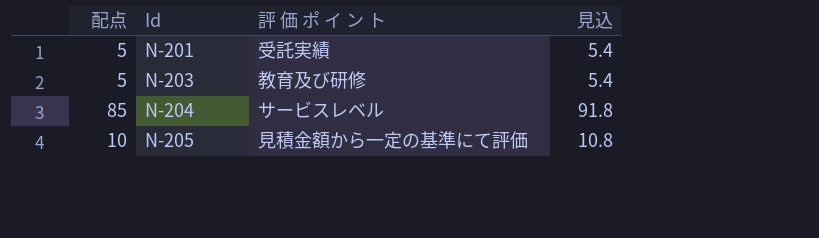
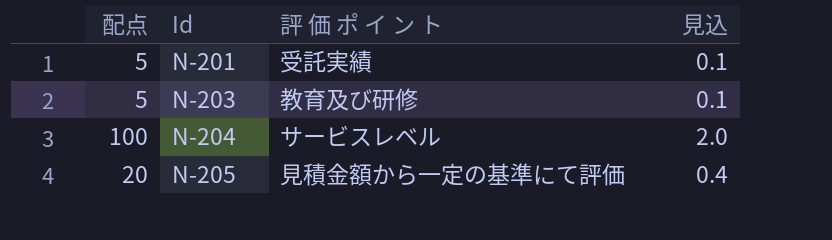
column 見込 | formula: [配点] * 1.08 -> [配点] * 0.02
N-204 | 配点: 85 -> 100
N-205 | 配点: 10 -> 20

